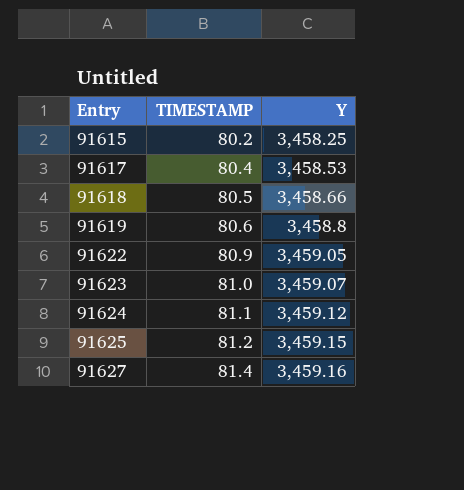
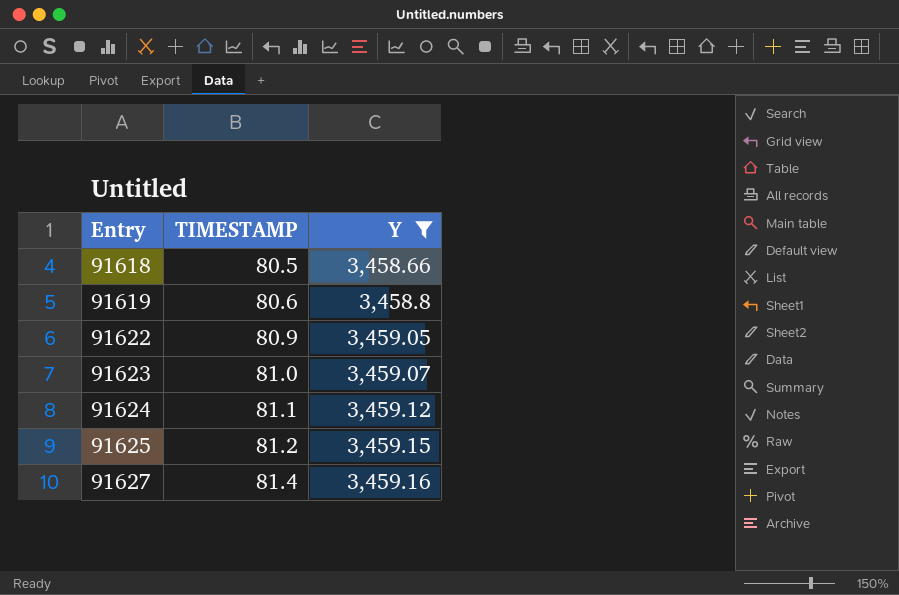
filter: none -> Y >= 3,458.66

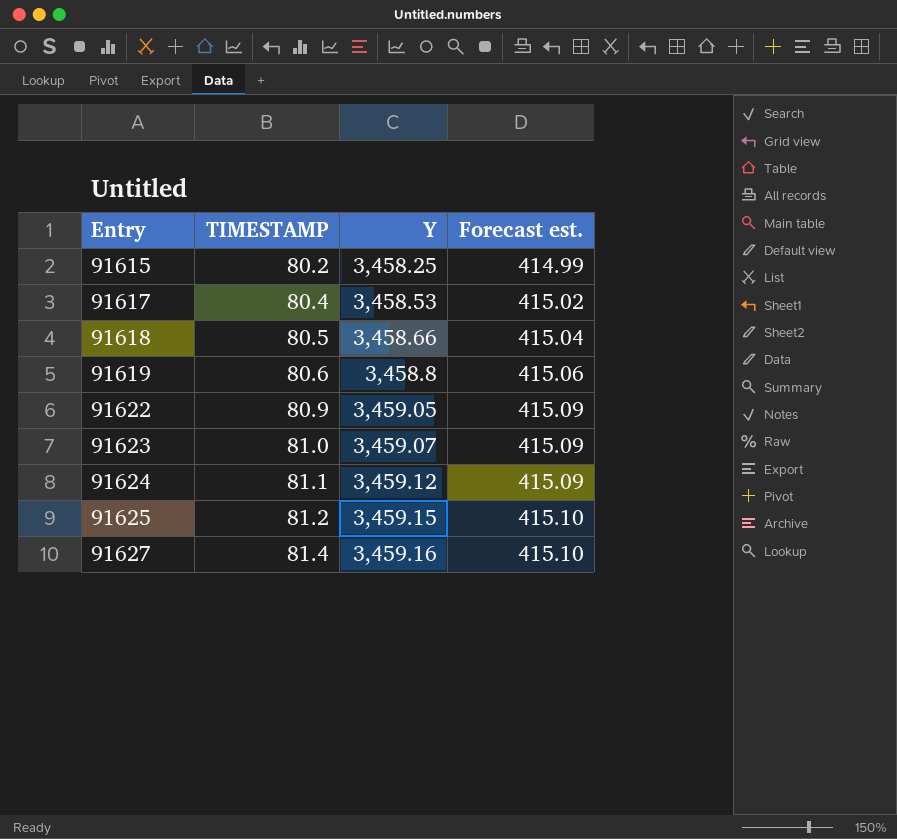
filter: Y >= 3,458.66 -> none
column Forecast est. | formula: none -> [Y] * 0.12

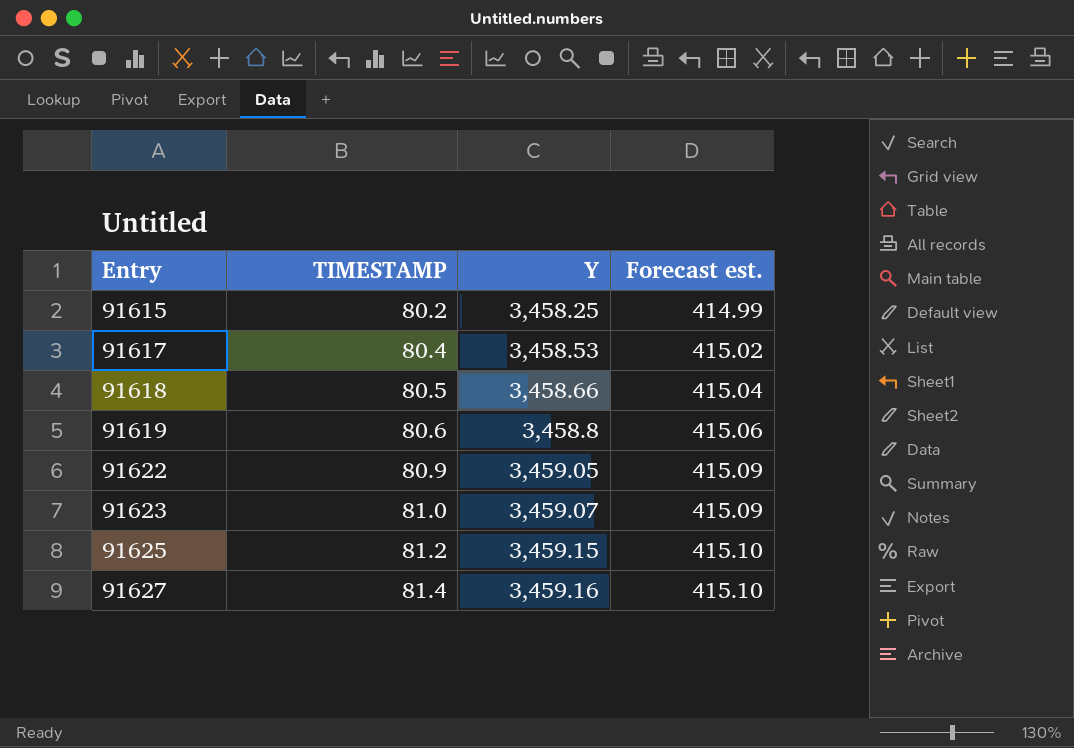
row 91624: 81.1 | 3,459.12 | 415.09 -> none

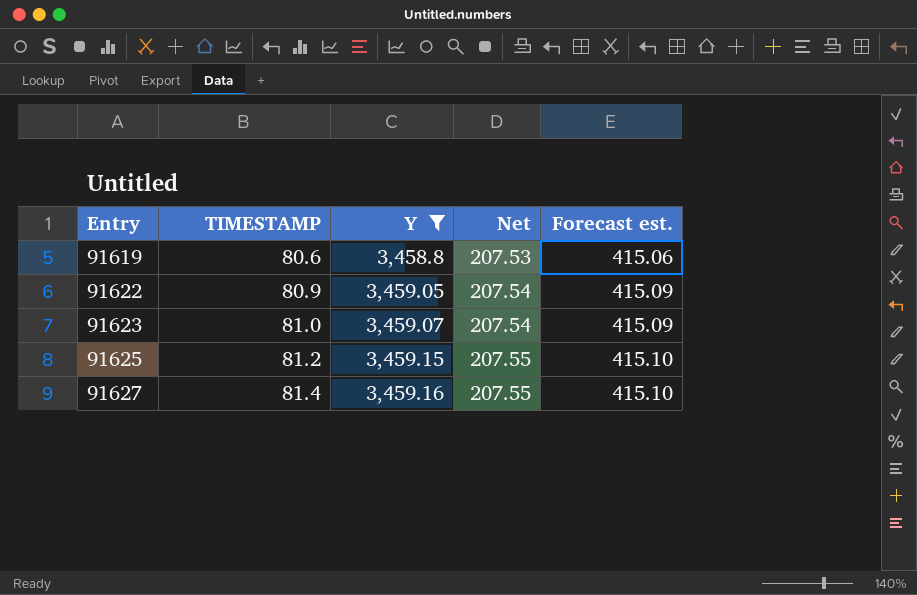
filter: none -> Y >= 3,458.8
column Net | formula: none -> [Y] * 0.06

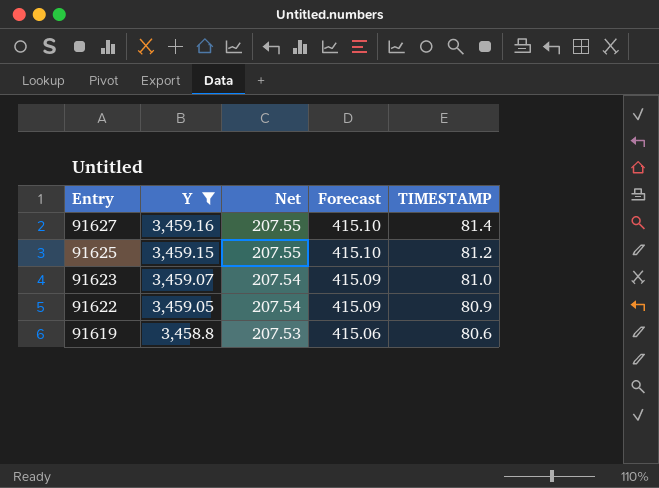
row order: Entry ascending -> Entry descending
column name: Forecast est. -> Forecast
column TIMESTAMP | position: 2 -> 5

